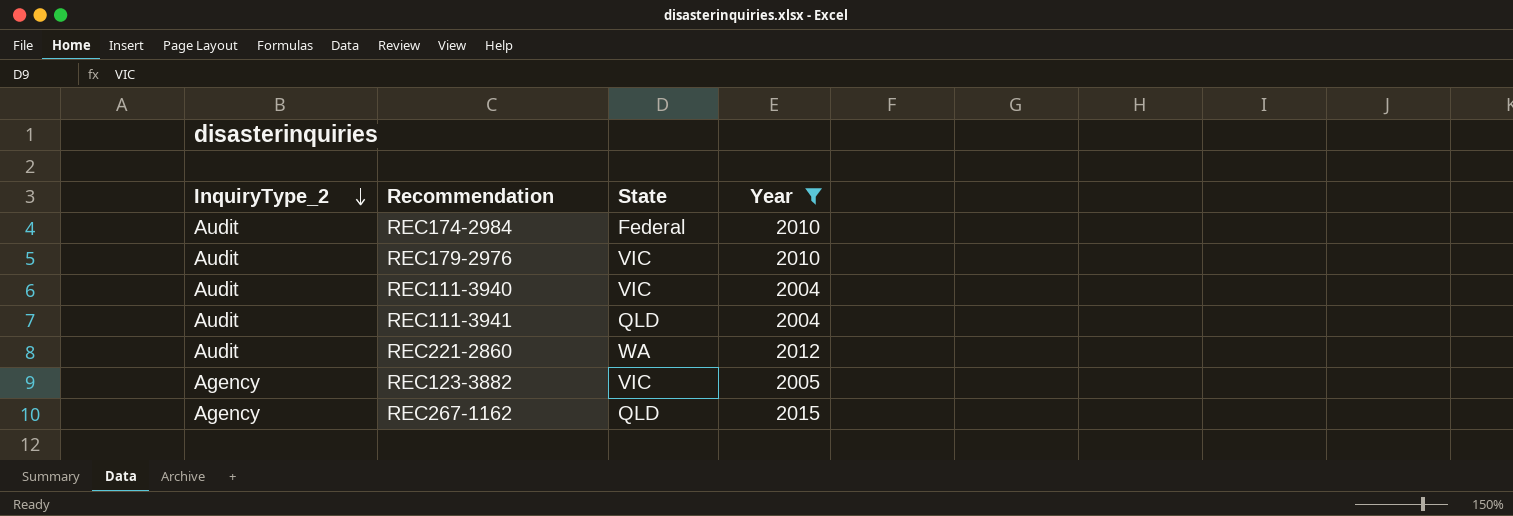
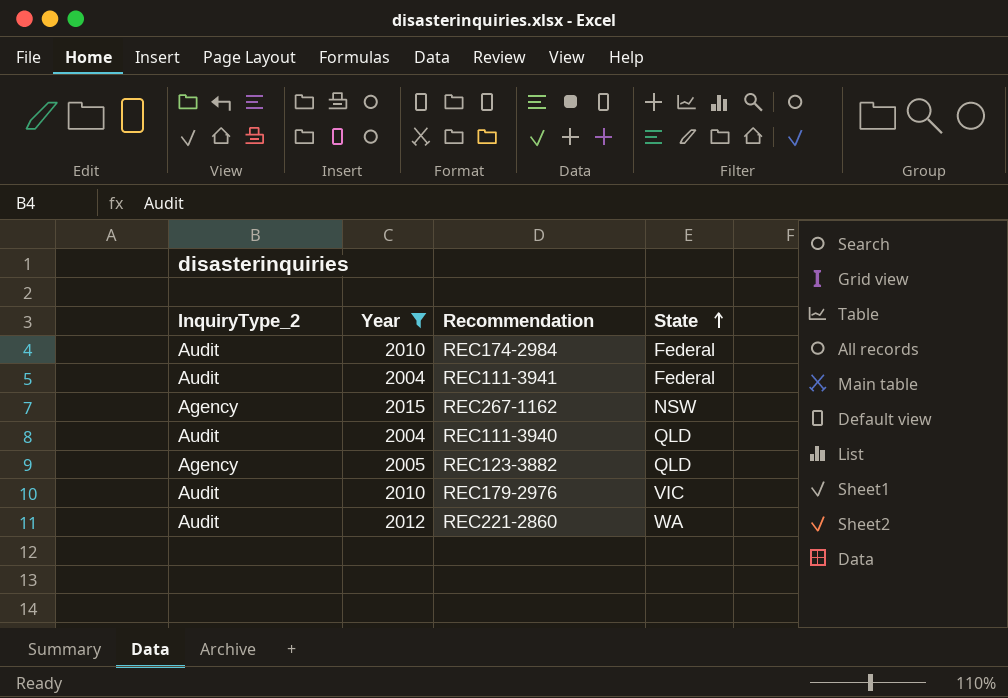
row order: InquiryType_2 descending -> State ascending
column Year | position: 4 -> 2
REC111-3941 | State: QLD -> Federal
REC267-1162 | State: QLD -> NSW
REC111-3940 | State: VIC -> QLD
REC123-3882 | State: VIC -> QLD

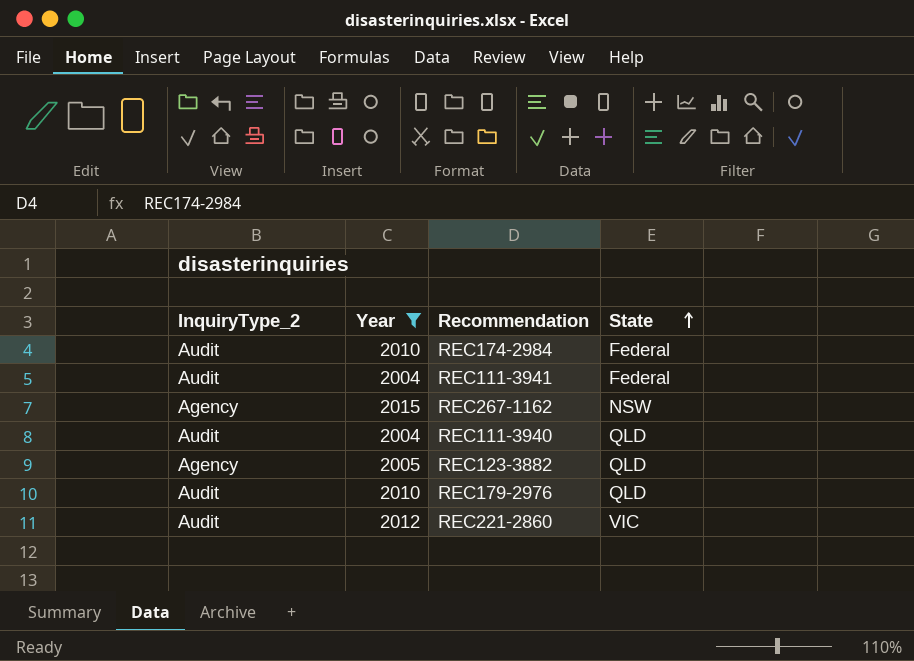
REC179-2976 | State: VIC -> QLD
REC221-2860 | State: WA -> VIC

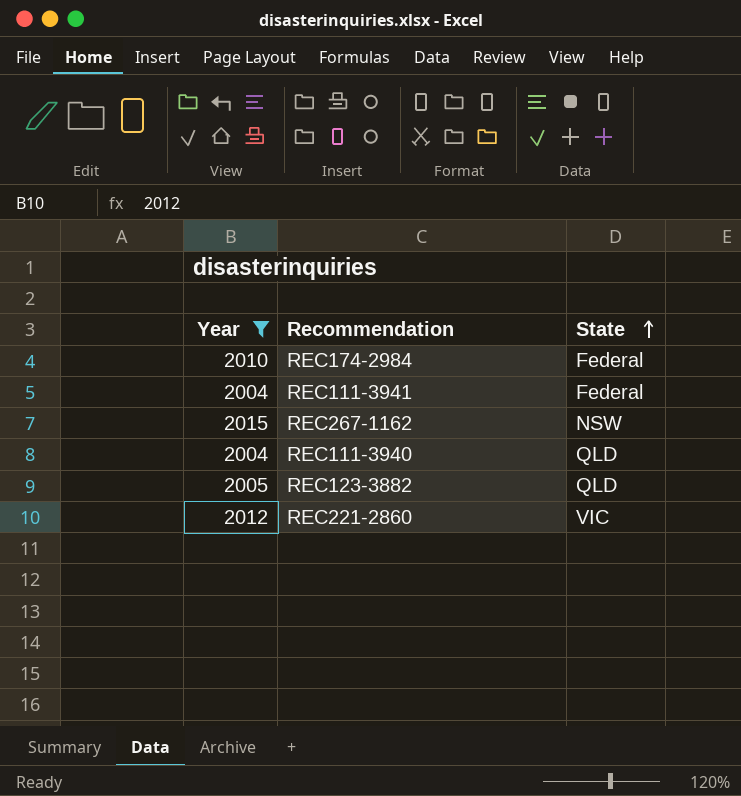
column InquiryType_2 | position: 1 -> none
row REC179-2976: Audit | 2010 | QLD -> none

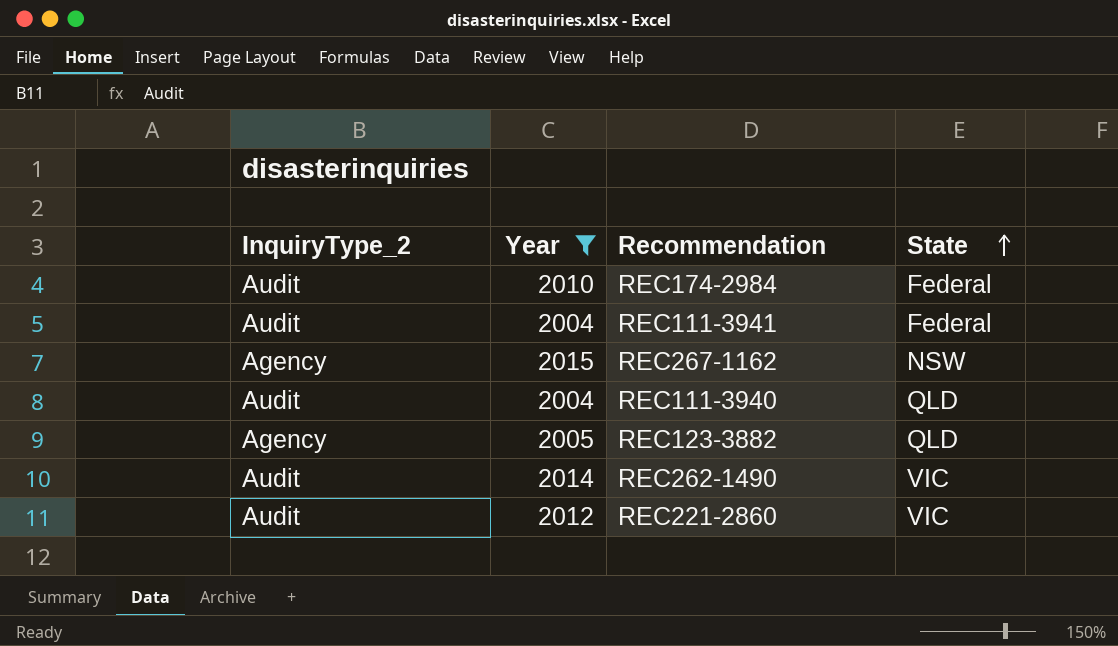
column InquiryType_2 | position: none -> 1
row REC262-1490: none -> Audit | 2014 | VIC

